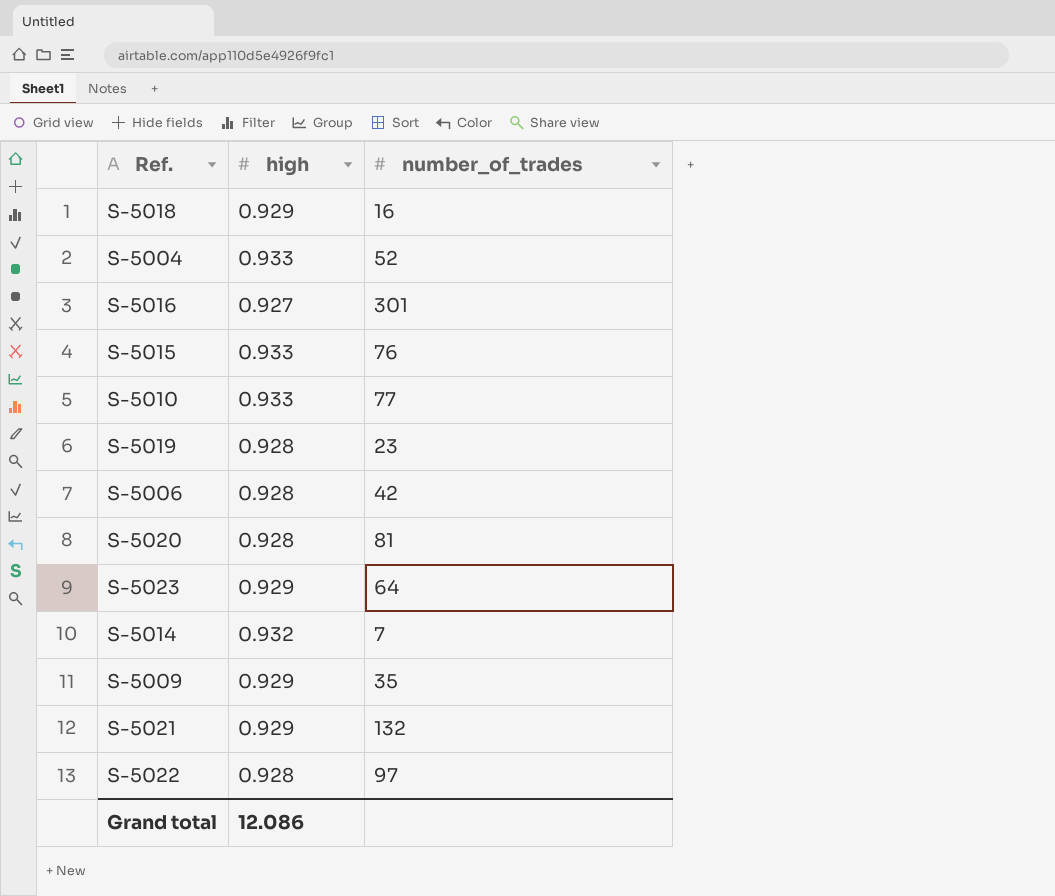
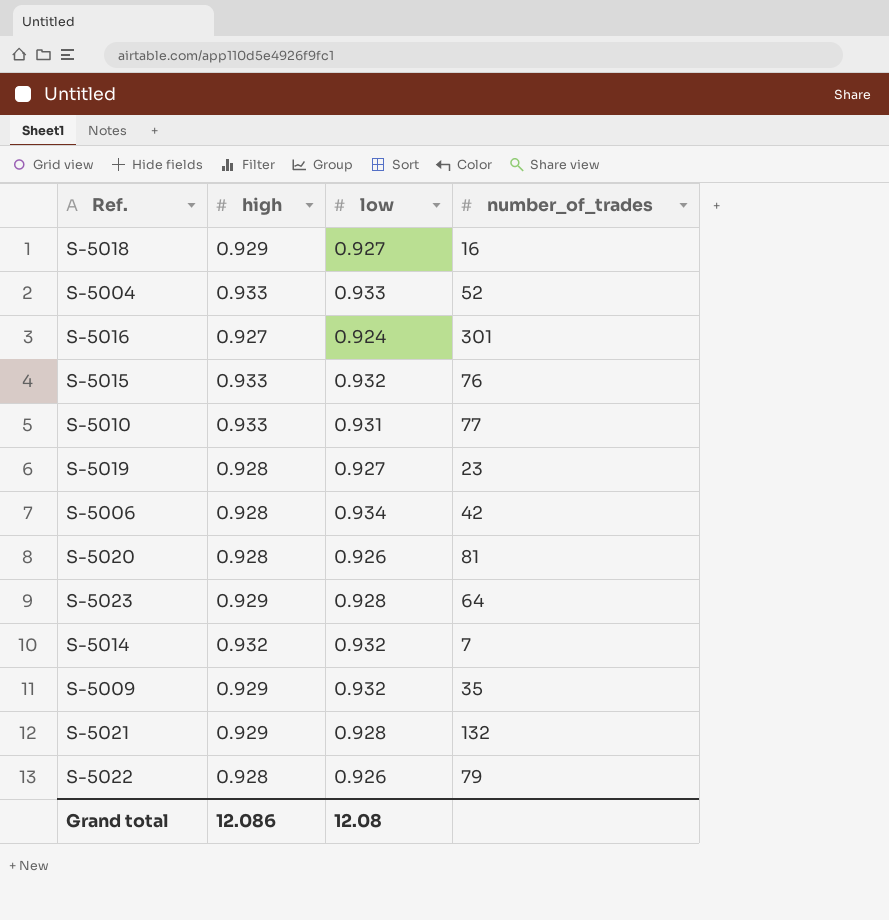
column low | position: none -> 3
S-5022 | number_of_trades: 97 -> 79

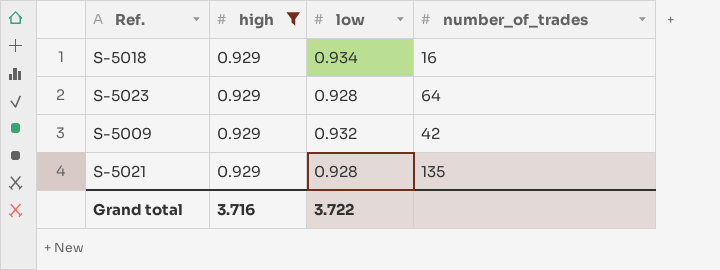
filter: none -> high = 0.929
S-5018 | low: 0.927 -> 0.934
S-5009 | number_of_trades: 35 -> 42
S-5021 | number_of_trades: 132 -> 135
Grand total | high: 12.086 -> 3.716
Grand total | low: 12.08 -> 3.722

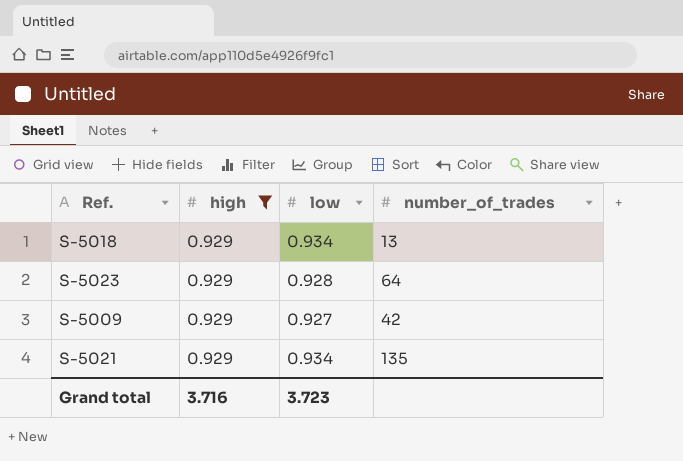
S-5018 | number_of_trades: 16 -> 13
S-5009 | low: 0.932 -> 0.927
S-5021 | low: 0.928 -> 0.934
Grand total | low: 3.722 -> 3.723

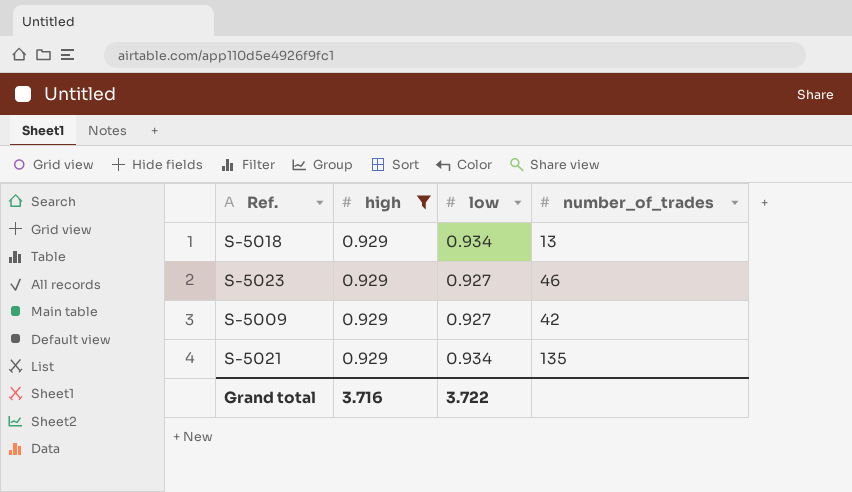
S-5023 | low: 0.928 -> 0.927
S-5023 | number_of_trades: 64 -> 46
Grand total | low: 3.723 -> 3.722

